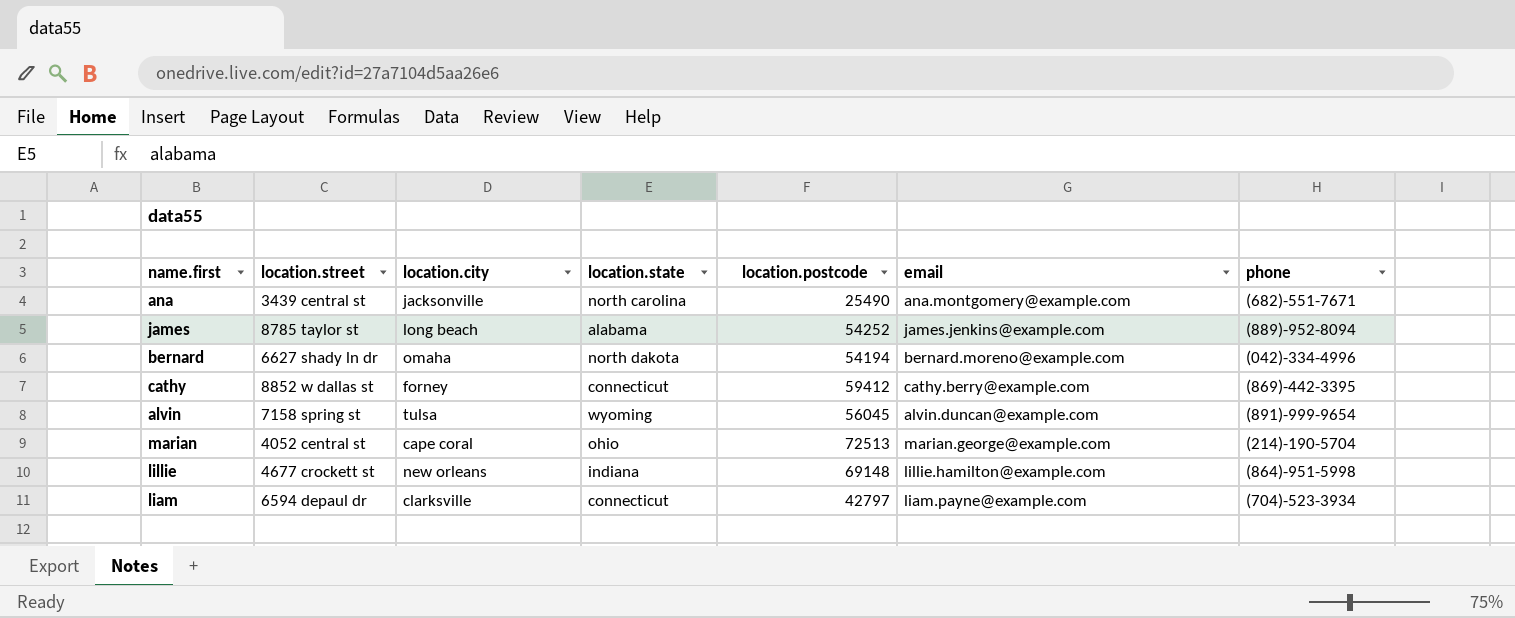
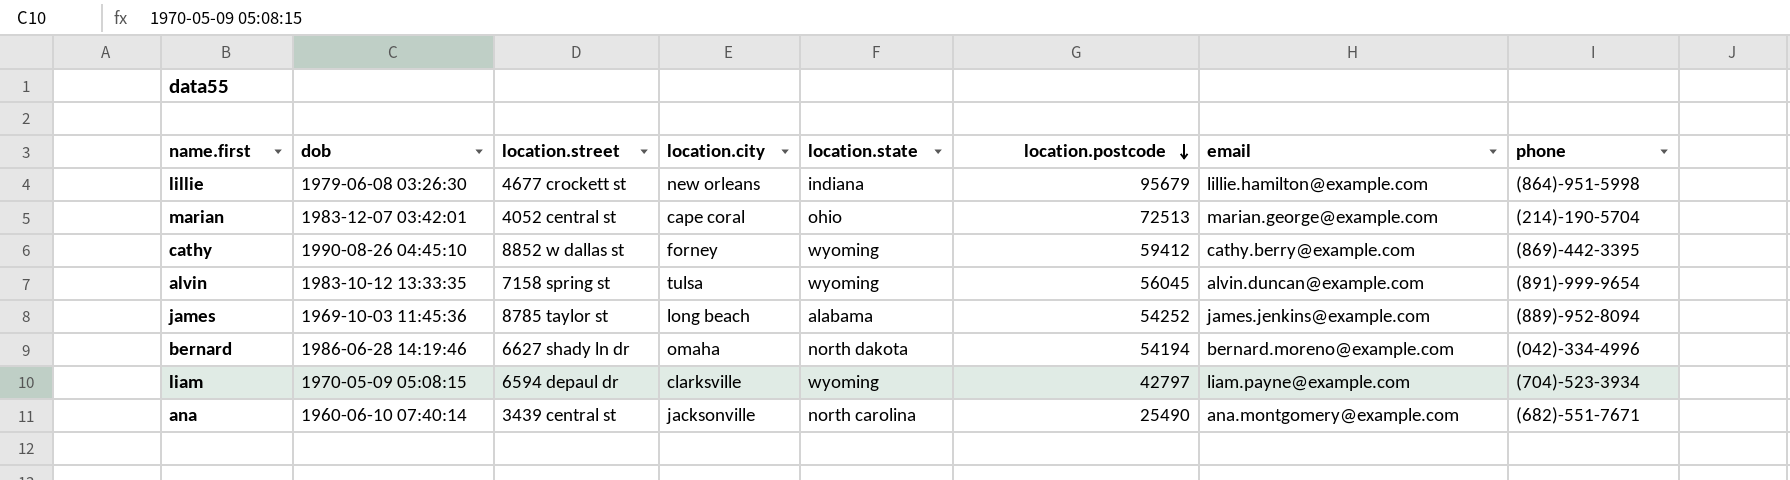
row order: none -> location.postcode descending
column dob | position: none -> 2
lillie | location.postcode: 69148 -> 95679
cathy | location.state: connecticut -> wyoming
liam | location.state: connecticut -> wyoming

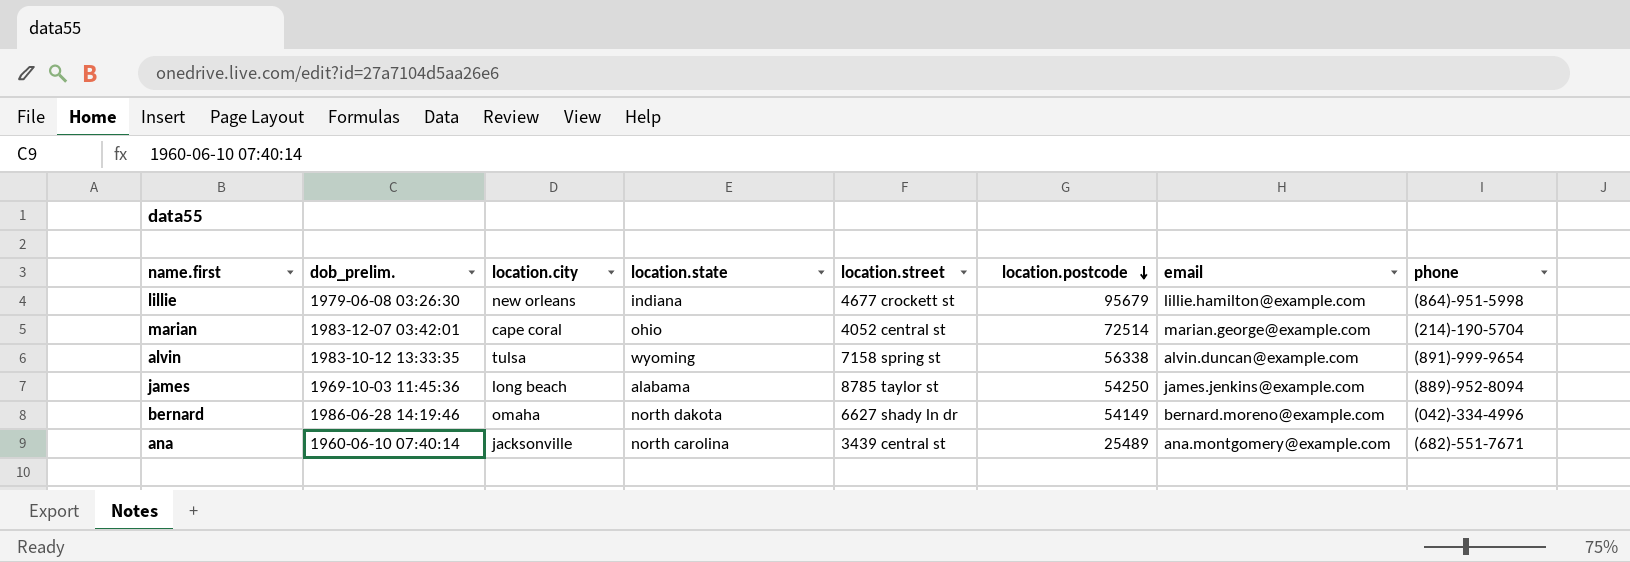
column name: dob -> dob_prelim.
column location.street | position: 3 -> 5
row cathy: 1990-08-26 04:45:10 | 8852 w dallas st | forney | wyoming | 59412 | cathy.berry@example.com | (869)-442-3395 -> none
row liam: 1970-05-09 05:08:15 | 6594 depaul dr | clarksville | wyoming | 42797 | liam.payne@example.com | (704)-523-3934 -> none
marian | location.postcode: 72513 -> 72514
alvin | location.postcode: 56045 -> 56338
james | location.postcode: 54252 -> 54250
bernard | location.postcode: 54194 -> 54149
ana | location.postcode: 25490 -> 25489

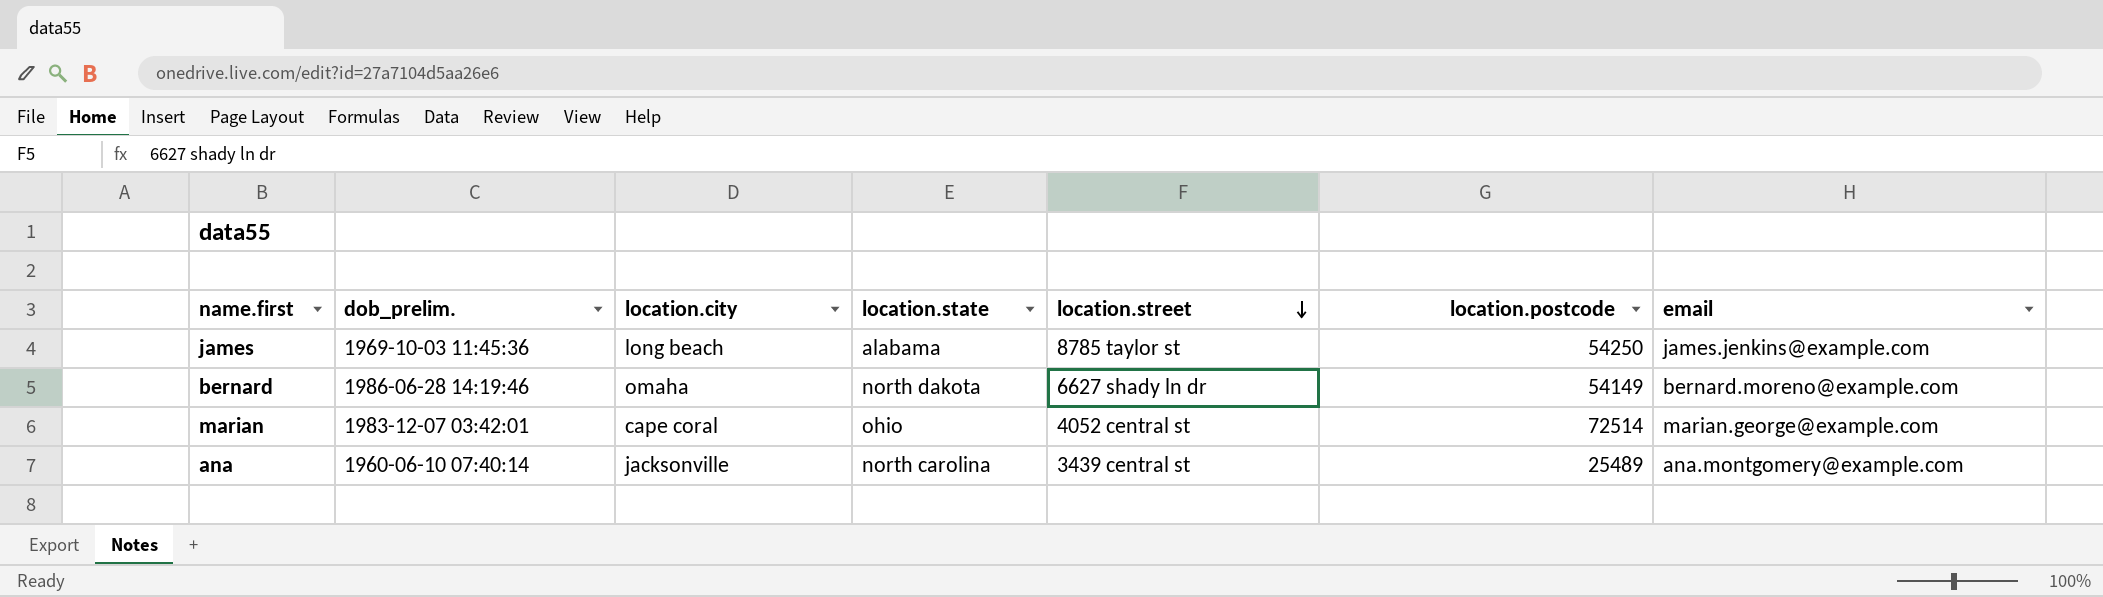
row order: location.postcode descending -> location.street descending
column phone | position: 8 -> none
row lillie: 1979-06-08 03:26:30 | new orleans | indiana | 4677 crockett st | 95679 | lillie.hamilton@example.com | (864)-951-5998 -> none
row alvin: 1983-10-12 13:33:35 | tulsa | wyoming | 7158 spring st | 56338 | alvin.duncan@example.com | (891)-999-9654 -> none

